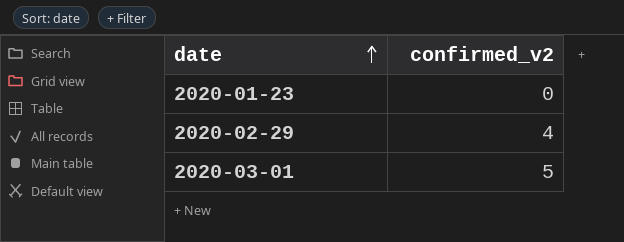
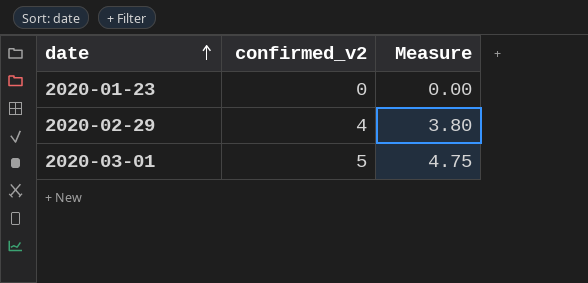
column Measure | formula: none -> [confirmed_v2] * 0.95

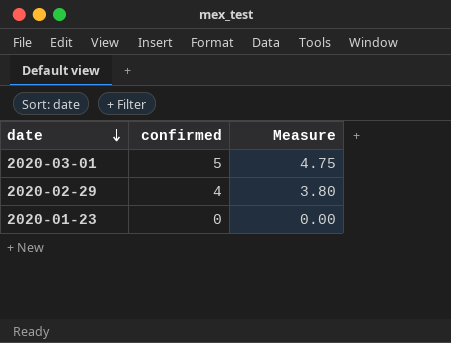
row order: date ascending -> date descending
column name: confirmed_v2 -> confirmed

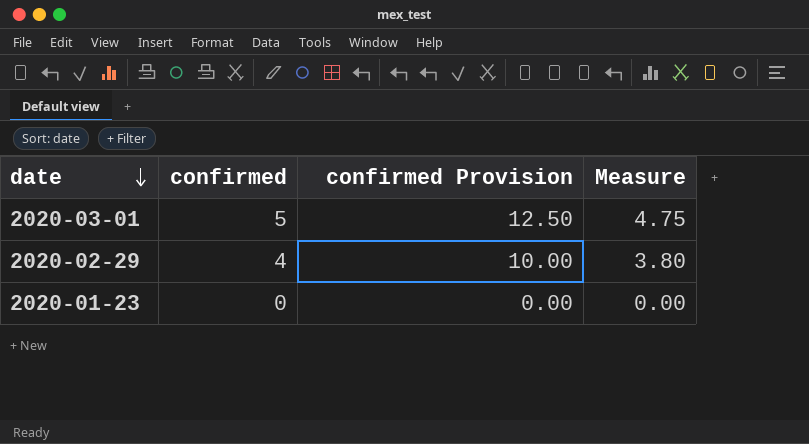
column confirmed Provision | formula: none -> [confirmed] * 2.5

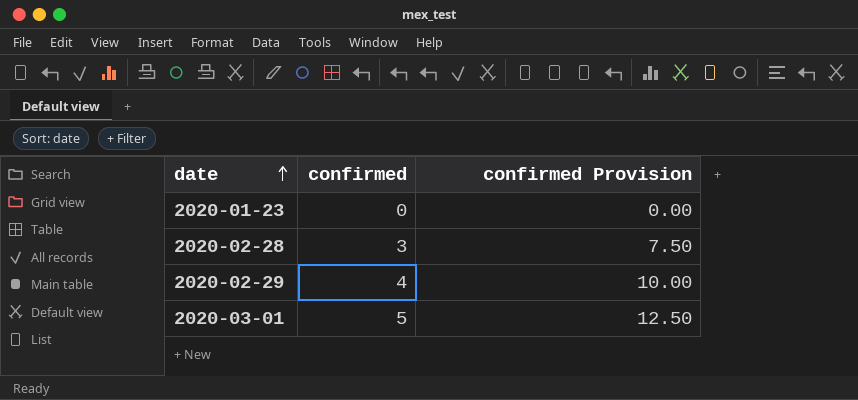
row order: date descending -> date ascending
column Measure | formula: [confirmed] * 0.95 -> none
row 2020-02-28: none -> 3 | 7.50

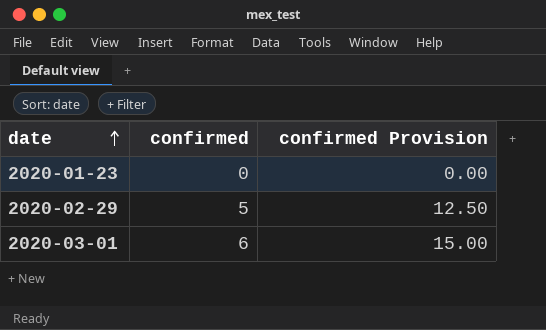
row 2020-02-28: 3 | 7.50 -> none
2020-02-29 | confirmed: 4 -> 5
2020-02-29 | confirmed Provision: 10.00 -> 12.50
2020-03-01 | confirmed: 5 -> 6
2020-03-01 | confirmed Provision: 12.50 -> 15.00

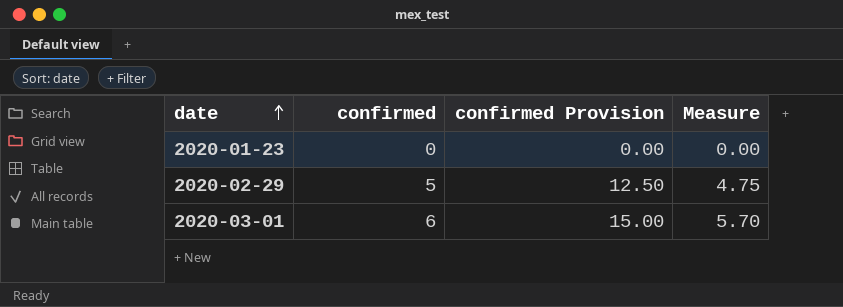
column Measure | formula: none -> [confirmed] * 0.95

